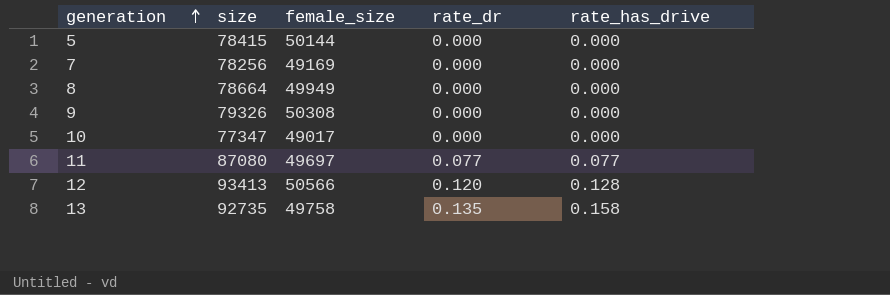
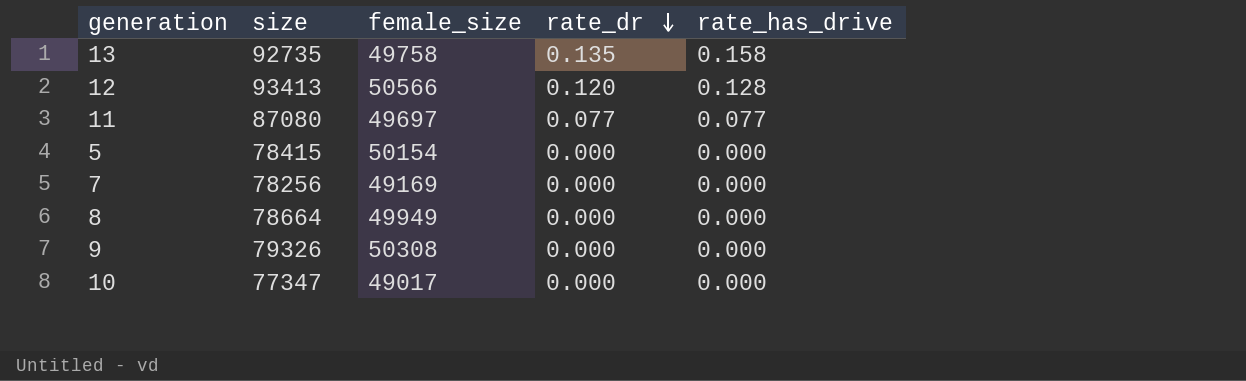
row order: generation ascending -> rate_dr descending
5 | female_size: 50144 -> 50154

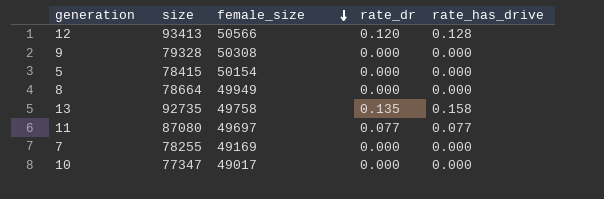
row order: rate_dr descending -> female_size descending
9 | size: 79326 -> 79328
7 | size: 78256 -> 78255

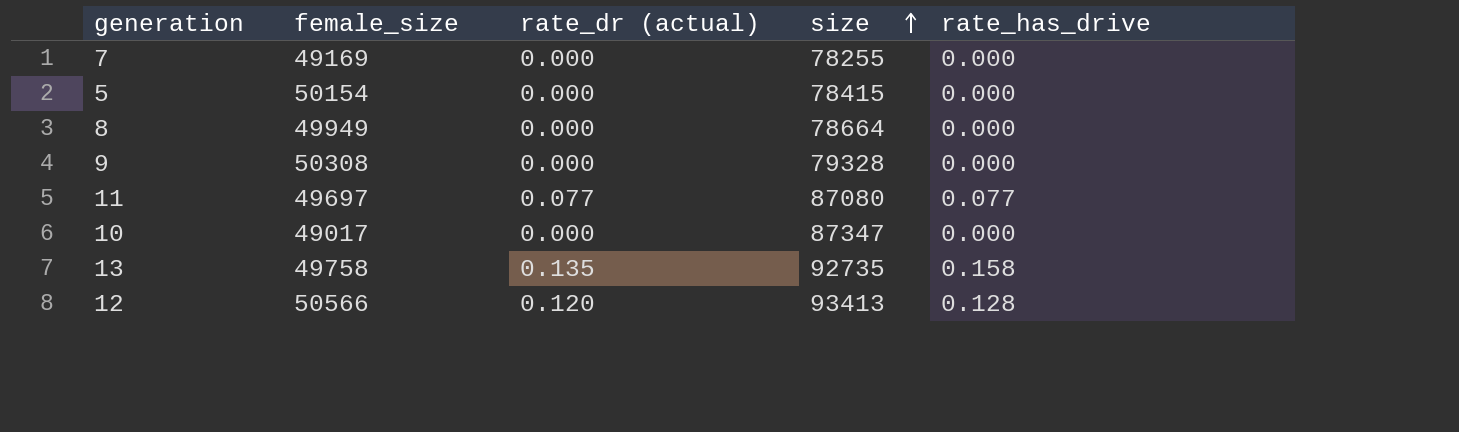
row order: female_size descending -> size ascending
column name: rate_dr -> rate_dr (actual)
column size | position: 2 -> 4
10 | size: 77347 -> 87347

